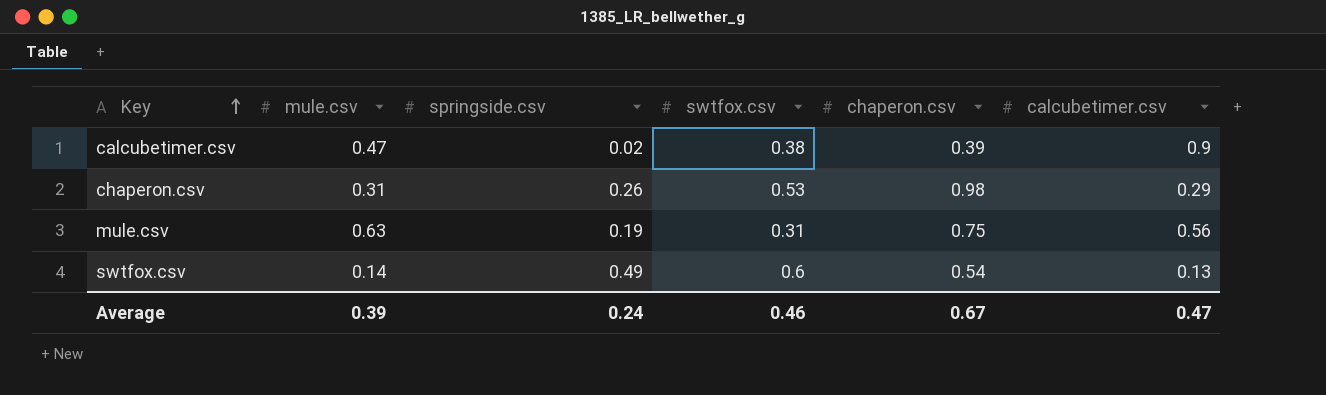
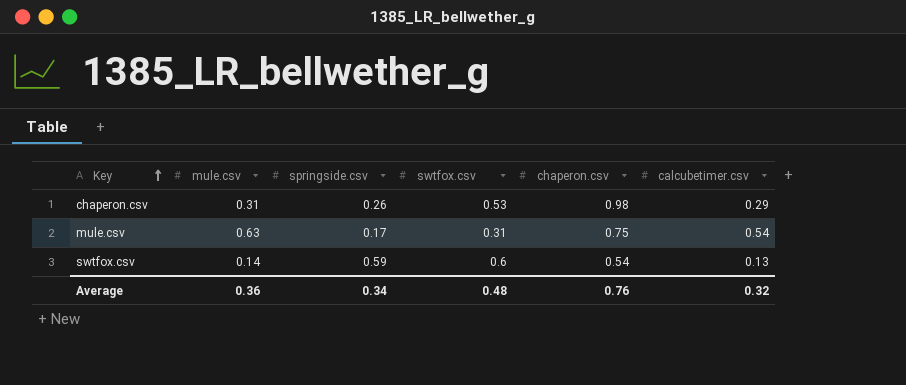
row calcubetimer.csv: 0.47 | 0.02 | 0.38 | 0.39 | 0.9 -> none
mule.csv | springside.csv: 0.19 -> 0.17
mule.csv | calcubetimer.csv: 0.56 -> 0.54
swtfox.csv | springside.csv: 0.49 -> 0.59
Average | mule.csv: 0.39 -> 0.36
Average | springside.csv: 0.24 -> 0.34
Average | swtfox.csv: 0.46 -> 0.48
Average | chaperon.csv: 0.67 -> 0.76
Average | calcubetimer.csv: 0.47 -> 0.32

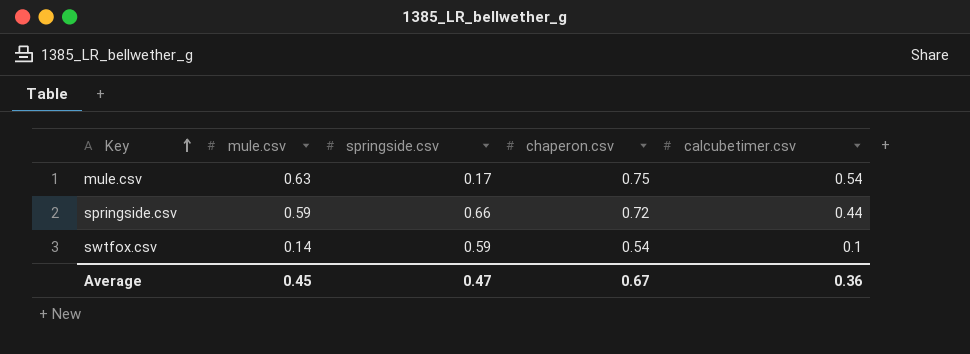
column swtfox.csv | position: 4 -> none
row chaperon.csv: 0.31 | 0.26 | 0.53 | 0.98 | 0.29 -> none
row springside.csv: none -> 0.59 | 0.66 | 0.72 | 0.44
swtfox.csv | calcubetimer.csv: 0.13 -> 0.1
Average | mule.csv: 0.36 -> 0.45
Average | springside.csv: 0.34 -> 0.47
Average | chaperon.csv: 0.76 -> 0.67
Average | calcubetimer.csv: 0.32 -> 0.36

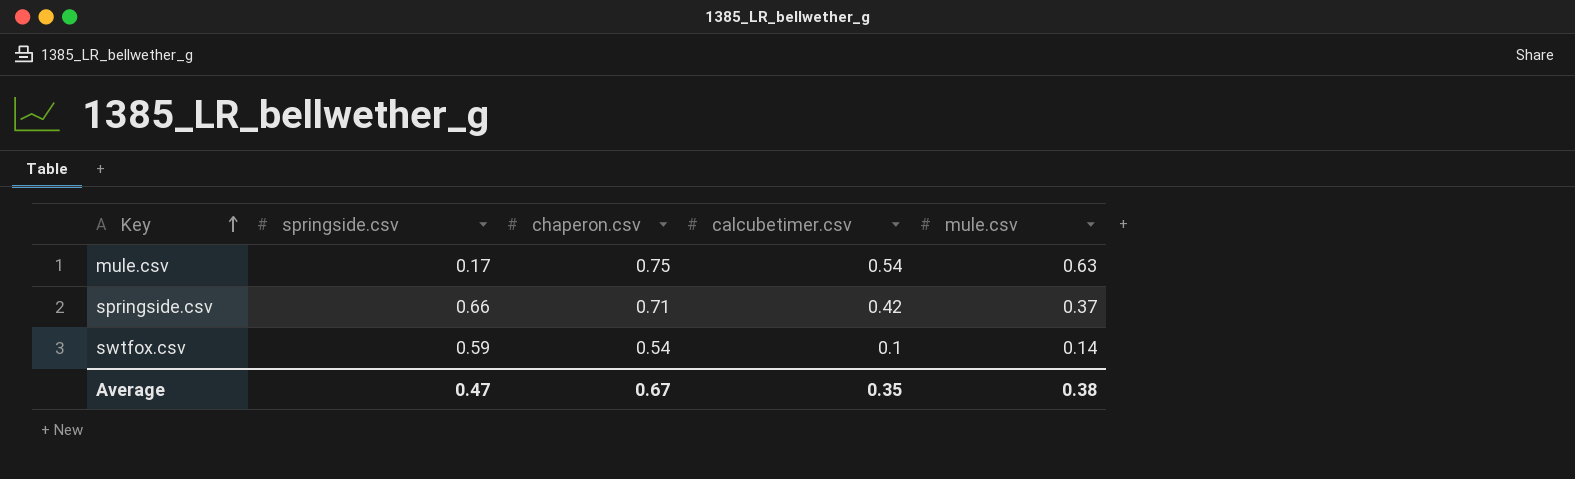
column mule.csv | position: 2 -> 5
springside.csv | chaperon.csv: 0.72 -> 0.71
springside.csv | calcubetimer.csv: 0.44 -> 0.42
springside.csv | mule.csv: 0.59 -> 0.37
Average | calcubetimer.csv: 0.36 -> 0.35
Average | mule.csv: 0.45 -> 0.38

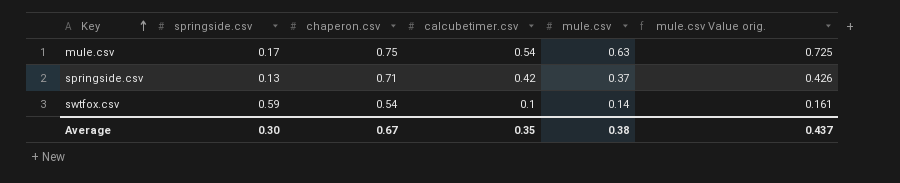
column mule.csv Value orig. | formula: none -> [mule.csv] * 1.15
springside.csv | springside.csv: 0.66 -> 0.13
Average | springside.csv: 0.47 -> 0.30

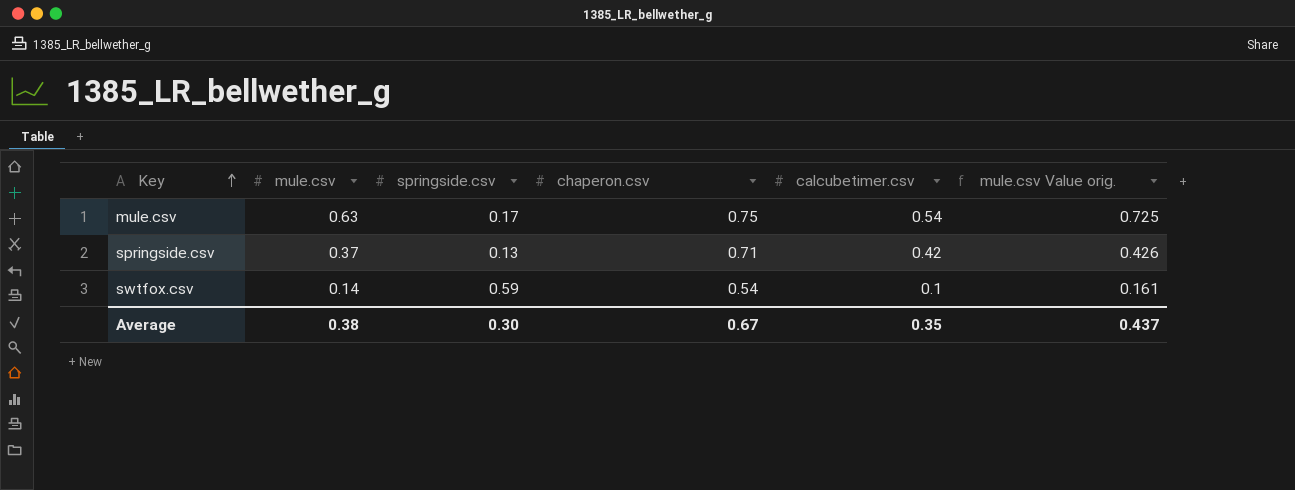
column mule.csv | position: 5 -> 2

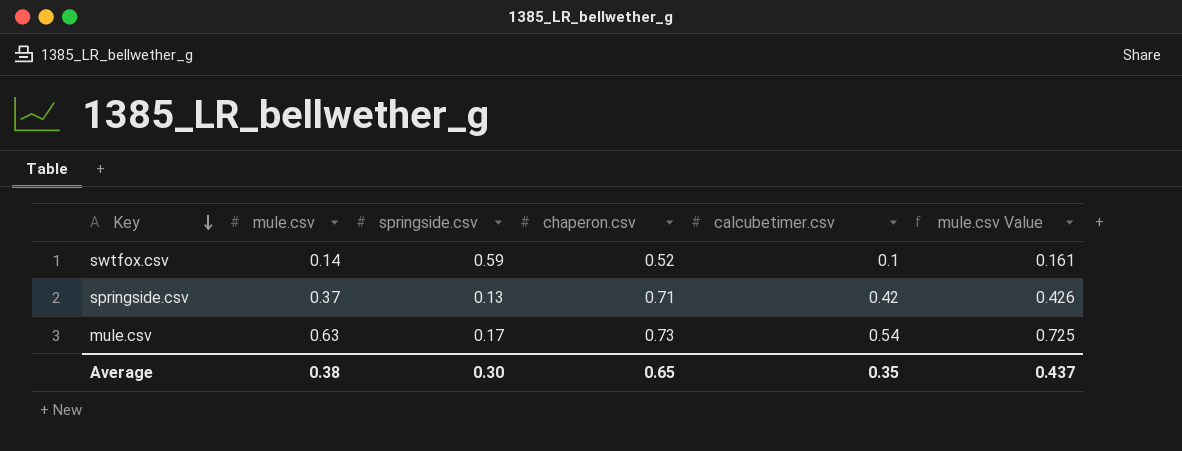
row order: Key ascending -> Key descending
column name: mule.csv Value orig. -> mule.csv Value
swtfox.csv | chaperon.csv: 0.54 -> 0.52
mule.csv | chaperon.csv: 0.75 -> 0.73
Average | chaperon.csv: 0.67 -> 0.65

